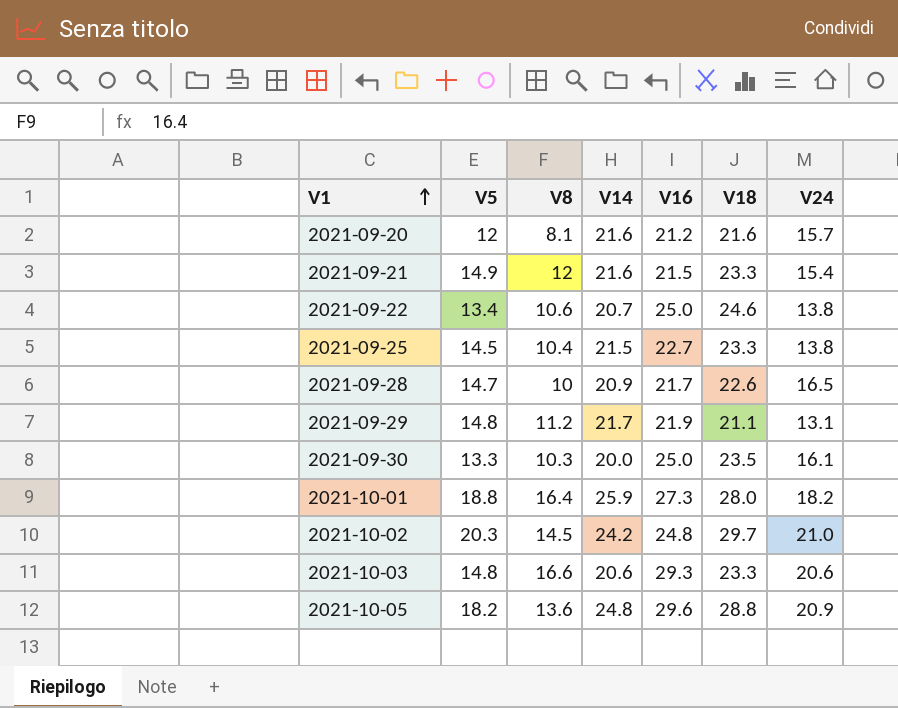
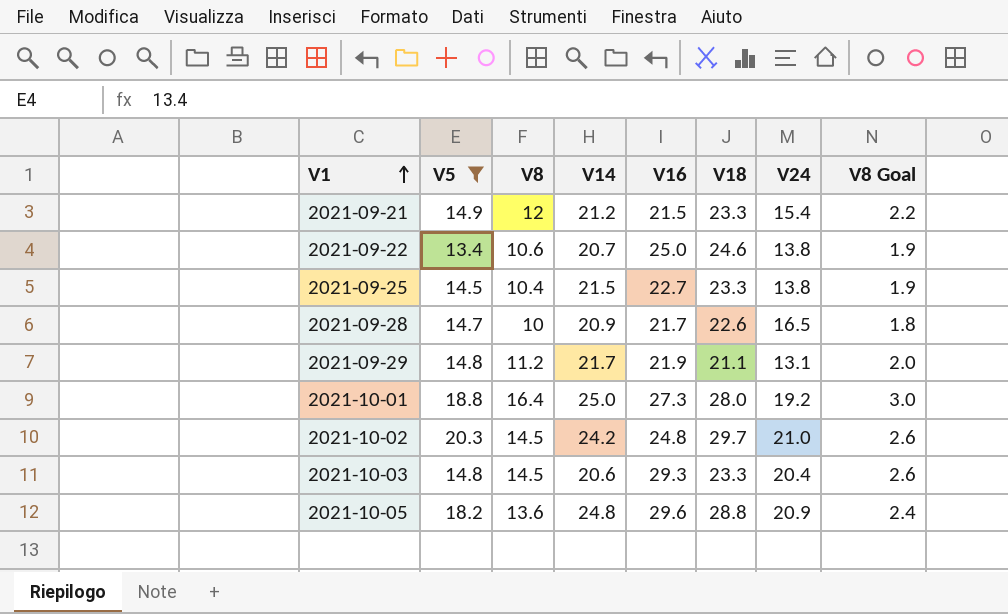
filter: none -> V5 >= 13.4
column V8 Goal | formula: none -> [V8] * 0.18
2021-09-21 | V14: 21.6 -> 21.2
2021-10-01 | V14: 25.9 -> 25.0
2021-10-01 | V24: 18.2 -> 19.2
2021-10-03 | V8: 16.6 -> 14.5
2021-10-03 | V24: 20.6 -> 20.4

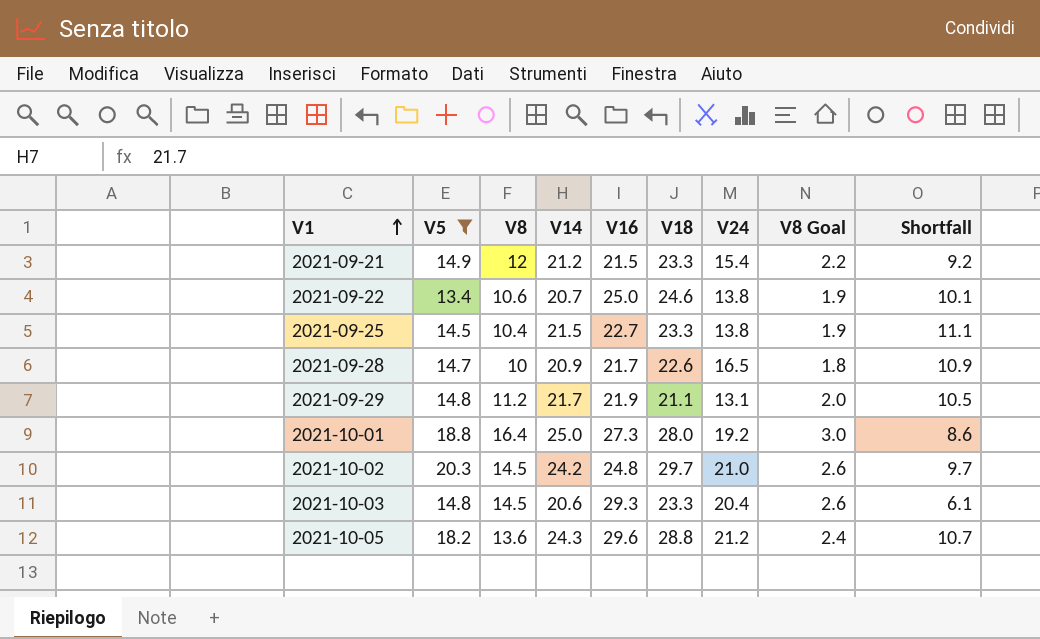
column Shortfall | formula: none -> [V14] - [V8]
2021-10-05 | V14: 24.8 -> 24.3
2021-10-05 | V24: 20.9 -> 21.2

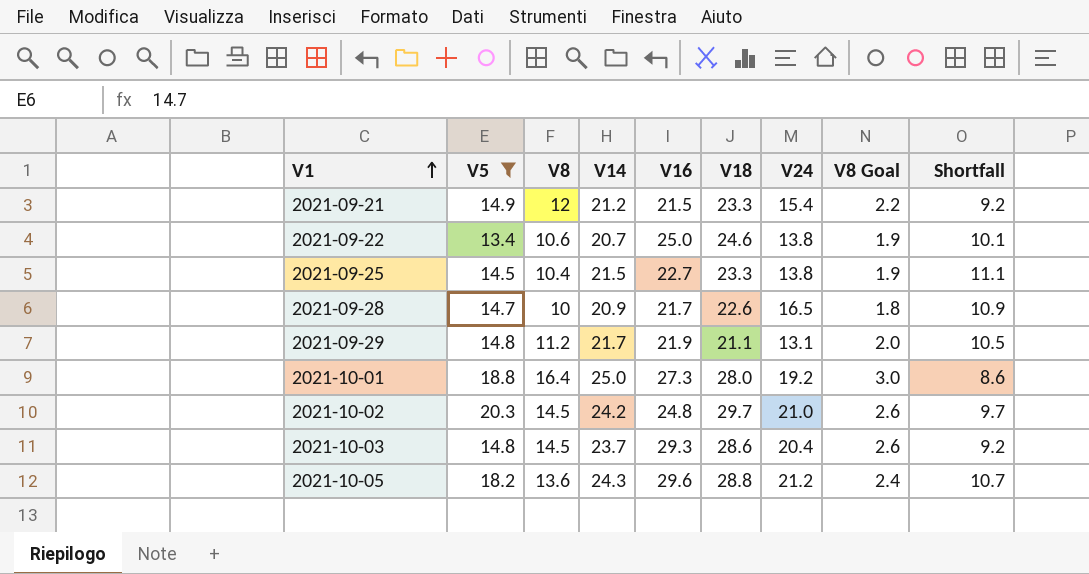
2021-10-03 | V14: 20.6 -> 23.7
2021-10-03 | V18: 23.3 -> 28.6
2021-10-03 | Shortfall: 6.1 -> 9.2

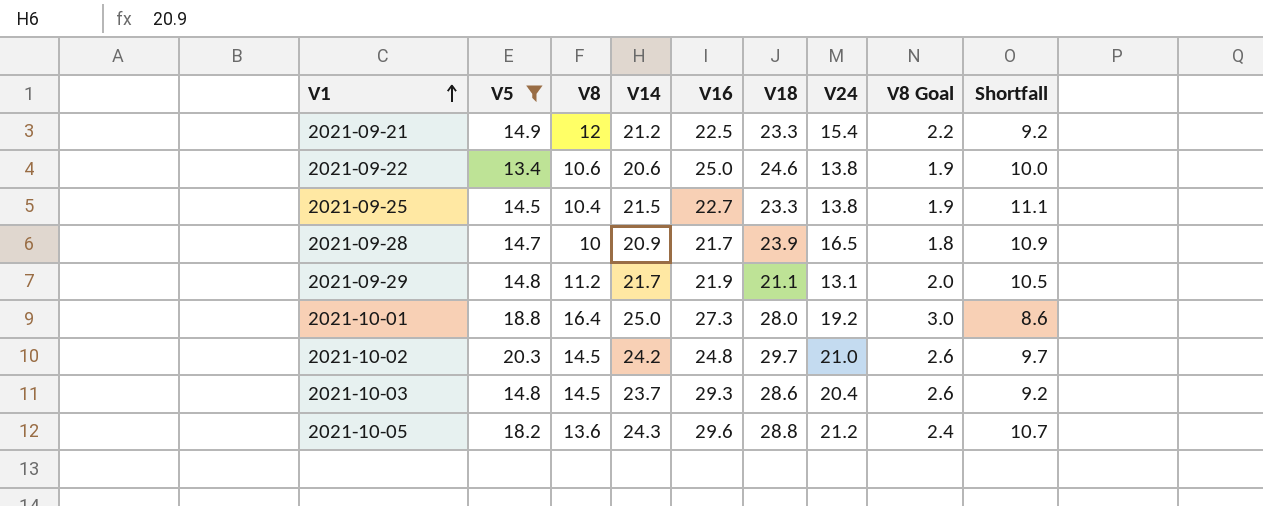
2021-09-21 | V16: 21.5 -> 22.5
2021-09-22 | V14: 20.7 -> 20.6
2021-09-22 | Shortfall: 10.1 -> 10.0
2021-09-28 | V18: 22.6 -> 23.9

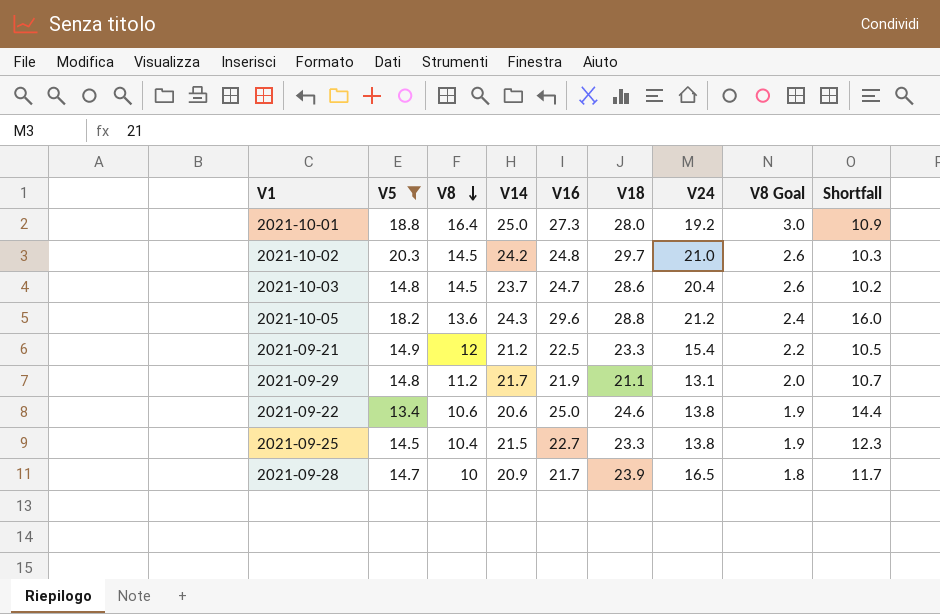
row order: V1 ascending -> V8 descending
column Shortfall | formula: [V14] - [V8] -> [V16] - [V8]
2021-10-03 | V16: 29.3 -> 24.7

